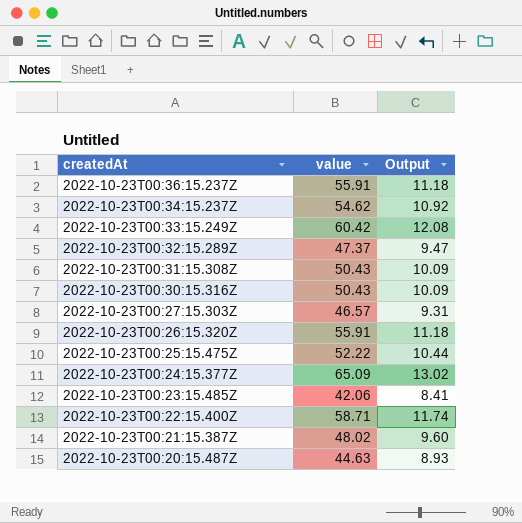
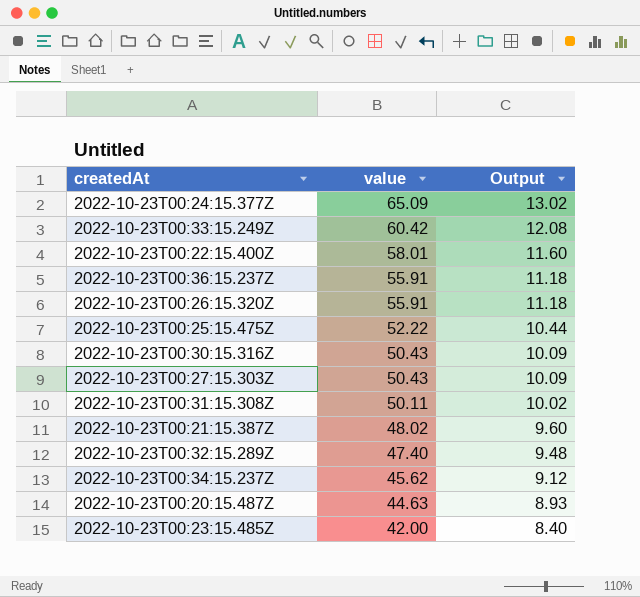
row order: createdAt descending -> value descending
2022-10-23T00:22:15.400Z | value: 58.71 -> 58.01
2022-10-23T00:22:15.400Z | Output: 11.74 -> 11.60
2022-10-23T00:27:15.303Z | value: 46.57 -> 50.43
2022-10-23T00:27:15.303Z | Output: 9.31 -> 10.09
2022-10-23T00:31:15.308Z | value: 50.43 -> 50.11
2022-10-23T00:31:15.308Z | Output: 10.09 -> 10.02
2022-10-23T00:32:15.289Z | value: 47.37 -> 47.40
2022-10-23T00:32:15.289Z | Output: 9.47 -> 9.48
2022-10-23T00:34:15.237Z | value: 54.62 -> 45.62
2022-10-23T00:34:15.237Z | Output: 10.92 -> 9.12
2022-10-23T00:23:15.485Z | value: 42.06 -> 42.00
2022-10-23T00:23:15.485Z | Output: 8.41 -> 8.40

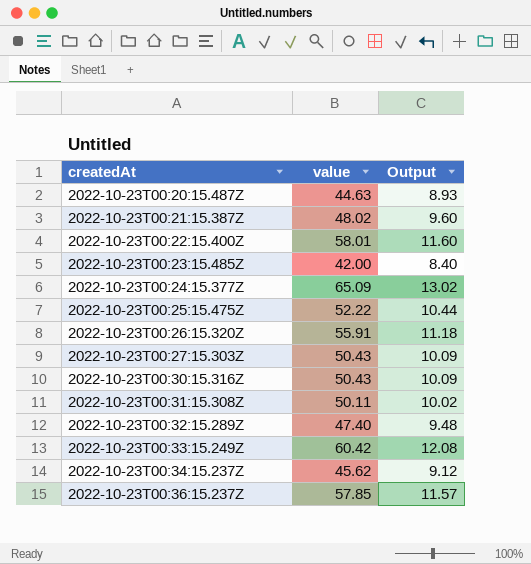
row order: value descending -> createdAt ascending
2022-10-23T00:36:15.237Z | value: 55.91 -> 57.85
2022-10-23T00:36:15.237Z | Output: 11.18 -> 11.57

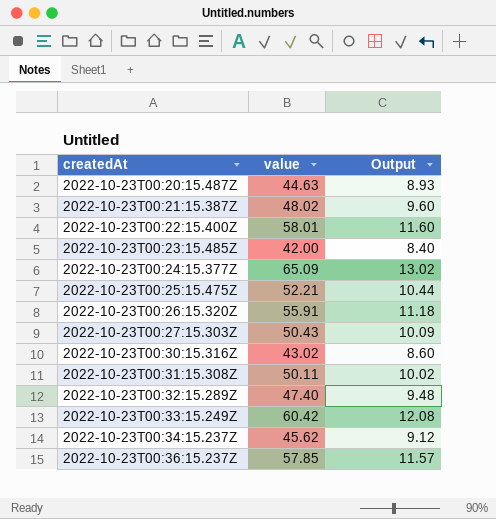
2022-10-23T00:25:15.475Z | value: 52.22 -> 52.21
2022-10-23T00:30:15.316Z | value: 50.43 -> 43.02
2022-10-23T00:30:15.316Z | Output: 10.09 -> 8.60

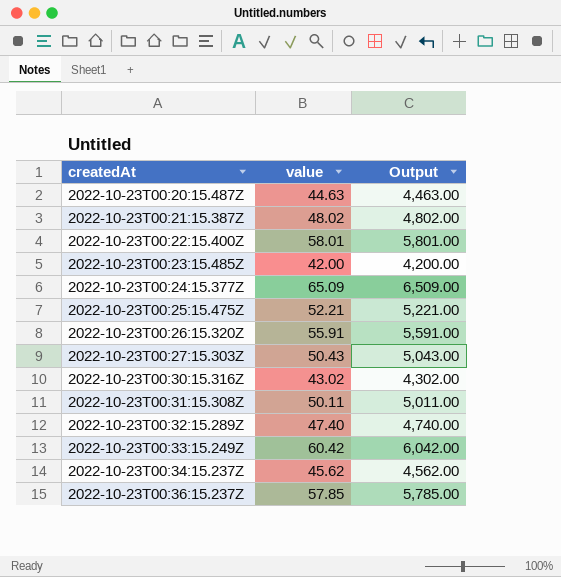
column Output | formula: [value] * 0.2 -> [value] * 100

